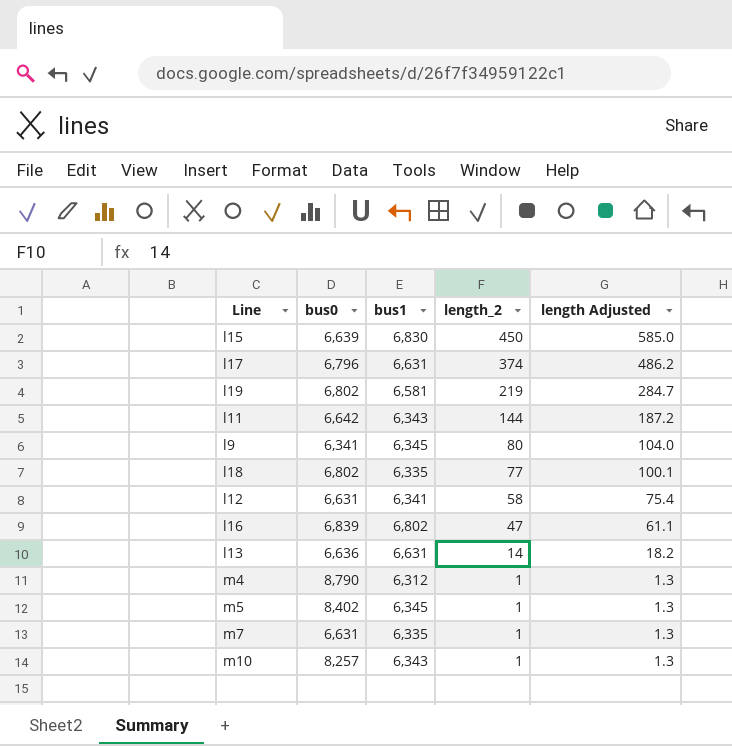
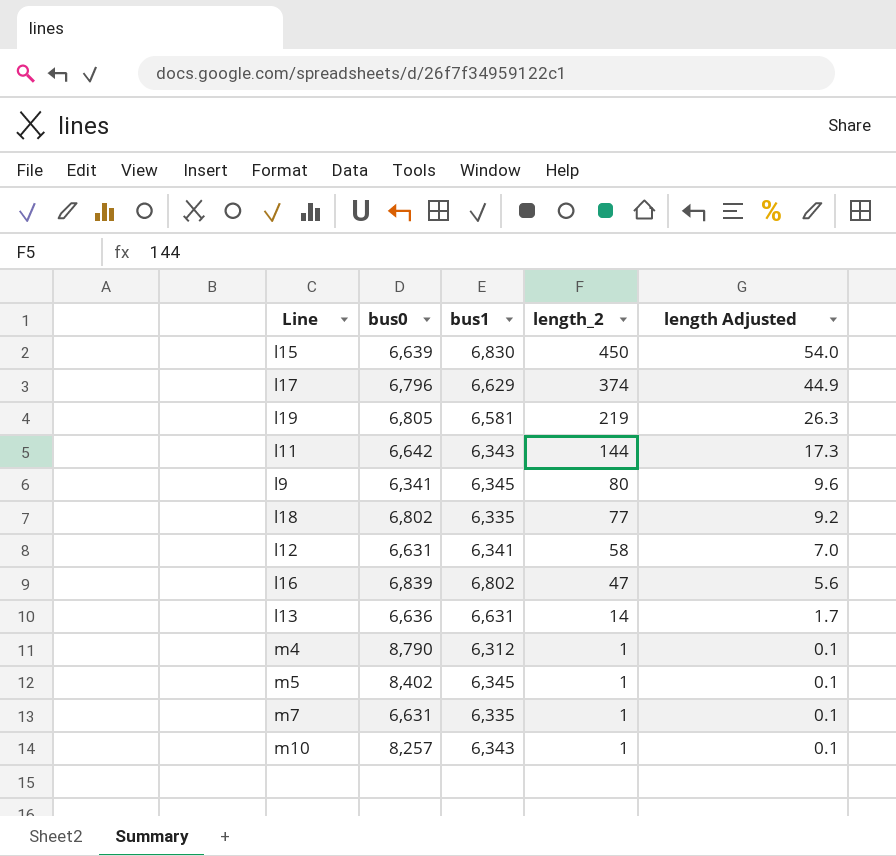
column length Adjusted | formula: [length_2] * 1.3 -> [length_2] * 0.12
l17 | bus1: 6,631 -> 6,629
l19 | bus0: 6,802 -> 6,805

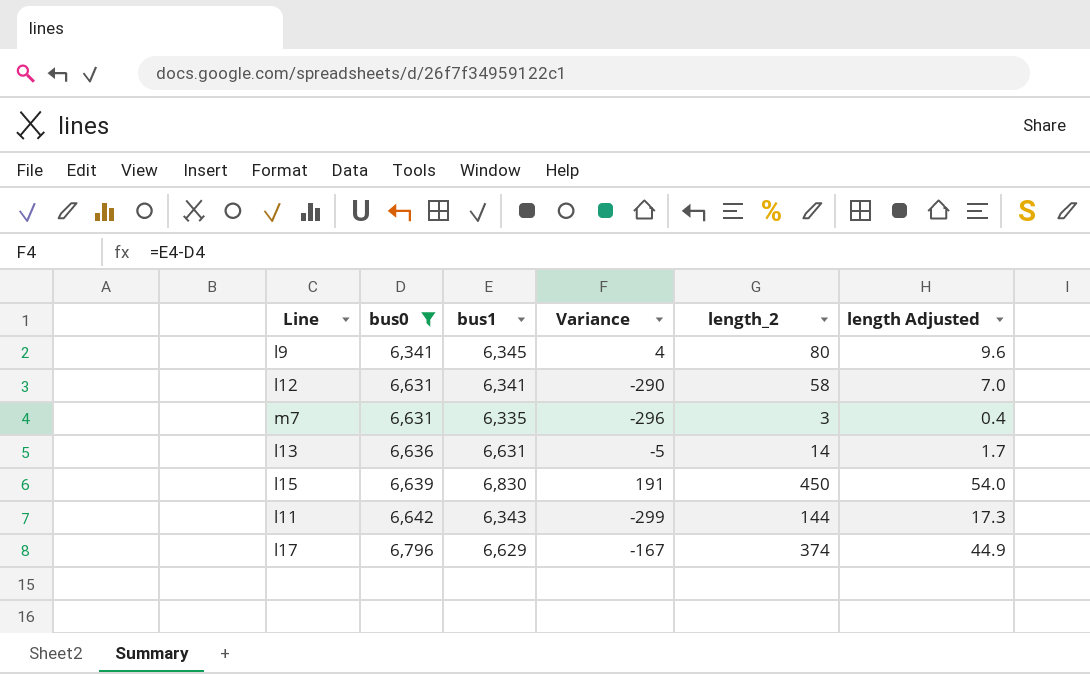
filter: none -> bus0 <= 6,796
row order: length_2 descending -> bus0 ascending
column Variance | formula: none -> [bus1] - [bus0]
m7 | length_2: 1 -> 3
m7 | length Adjusted: 0.1 -> 0.4

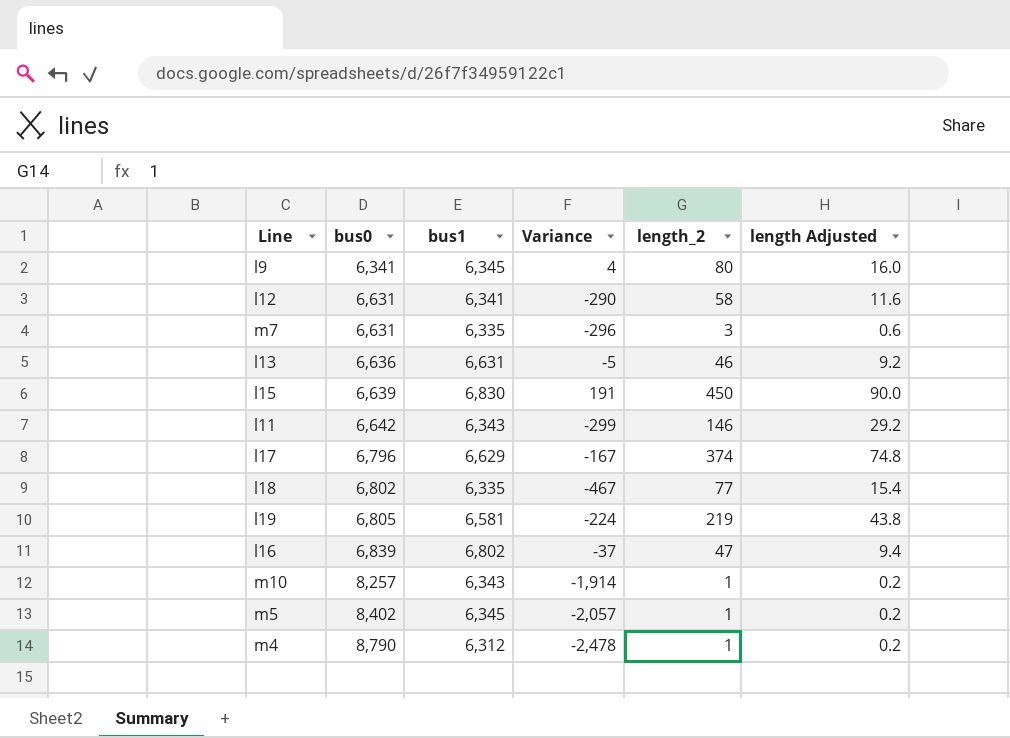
filter: bus0 <= 6,796 -> none
column length Adjusted | formula: [length_2] * 0.12 -> [length_2] * 0.2
l13 | length_2: 14 -> 46
l11 | length_2: 144 -> 146

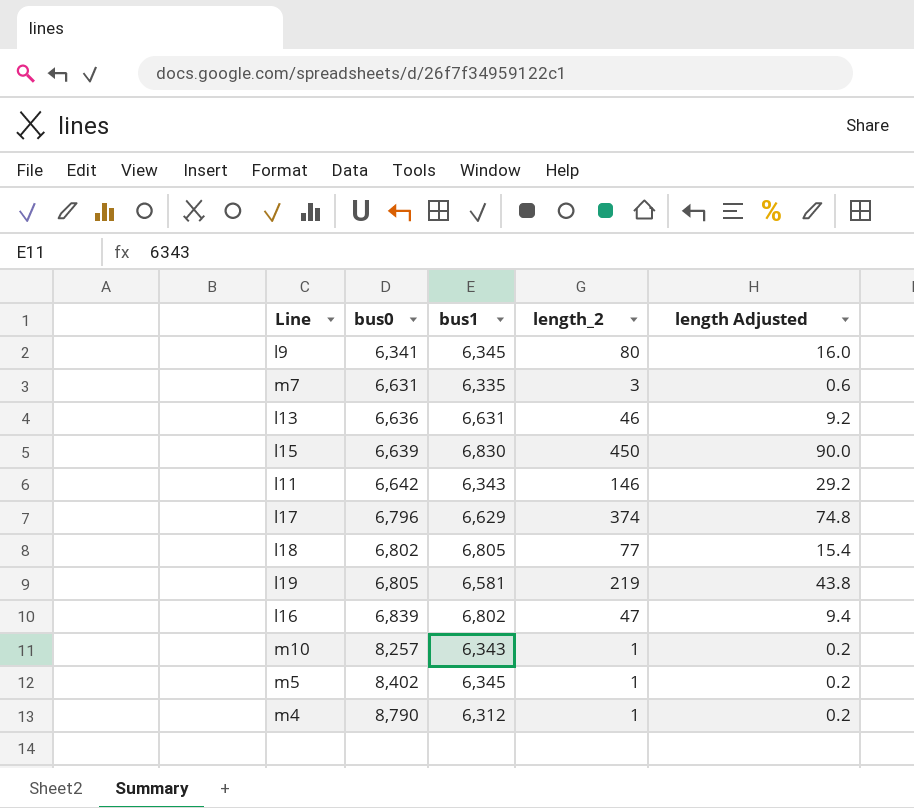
column Variance | formula: [bus1] - [bus0] -> none
row l12: 6,631 | 6,341 | -290 | 58 | 11.6 -> none
l18 | bus1: 6,335 -> 6,805

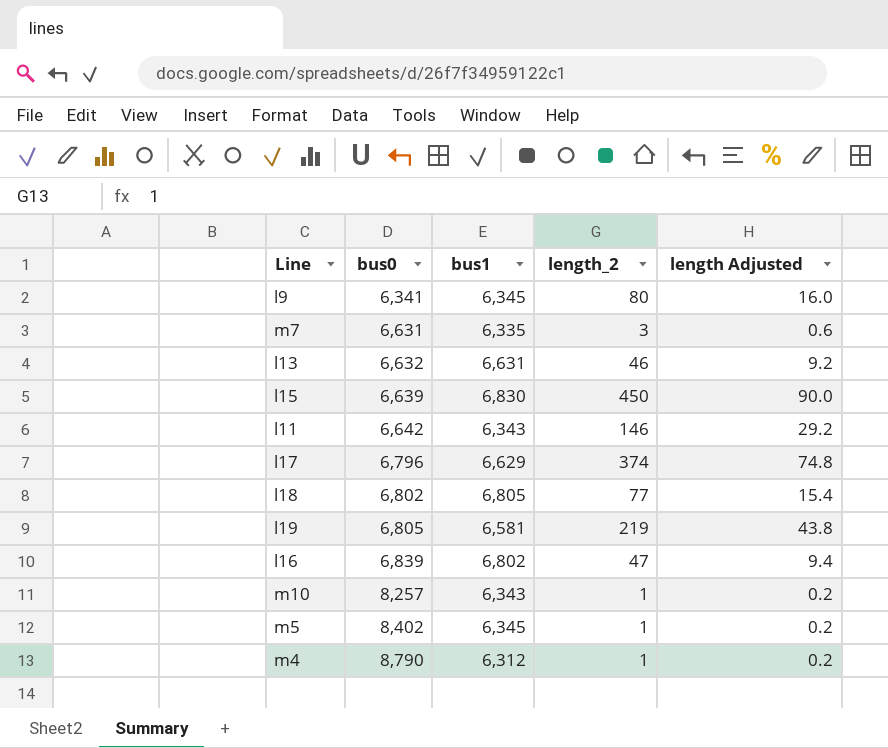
l13 | bus0: 6,636 -> 6,632

